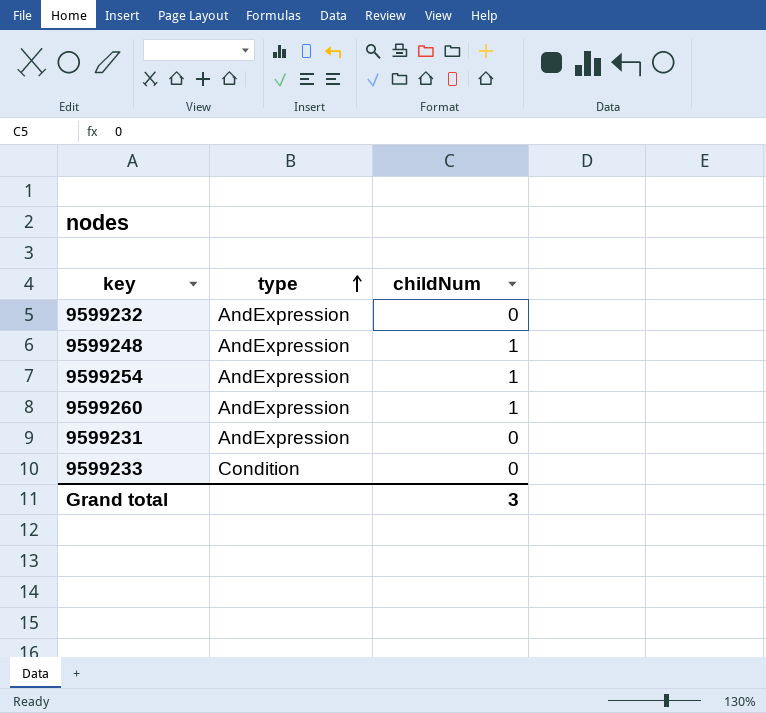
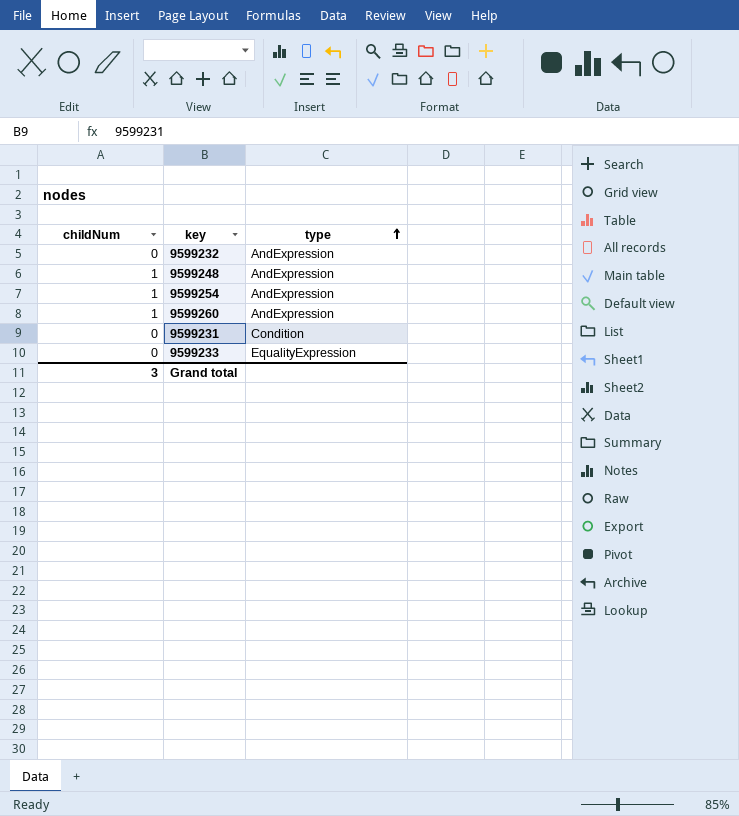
column childNum | position: 3 -> 1
9599231 | type: AndExpression -> Condition
9599233 | type: Condition -> EqualityExpression

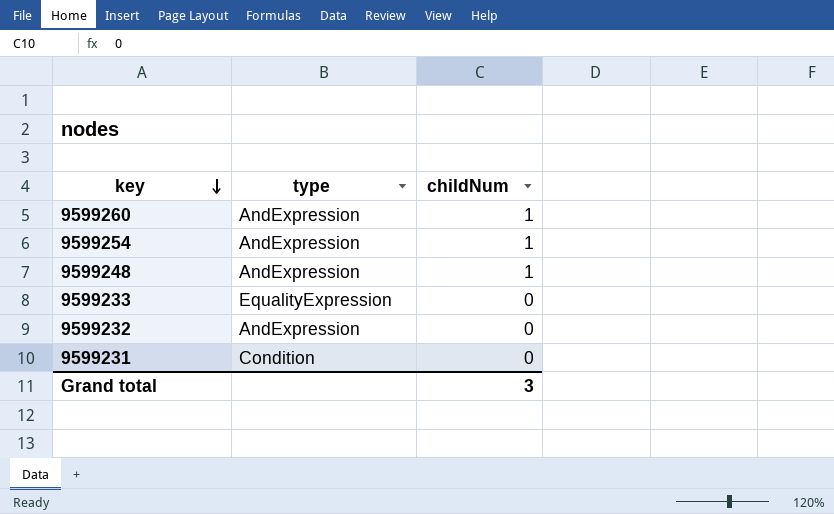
row order: type ascending -> key descending
column childNum | position: 1 -> 3

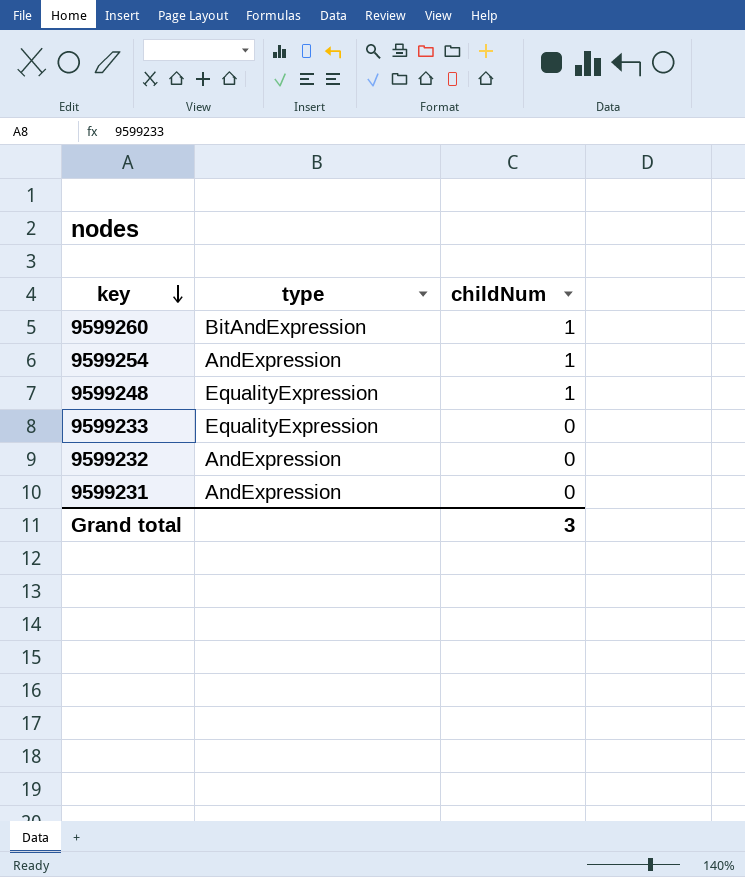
9599260 | type: AndExpression -> BitAndExpression
9599248 | type: AndExpression -> EqualityExpression
9599231 | type: Condition -> AndExpression

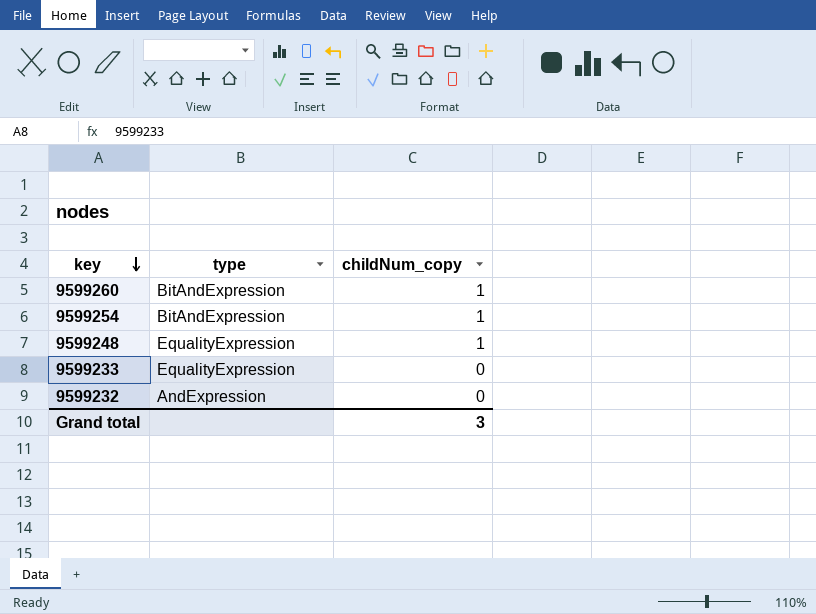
column name: childNum -> childNum_copy
row 9599231: AndExpression | 0 -> none
9599254 | type: AndExpression -> BitAndExpression

